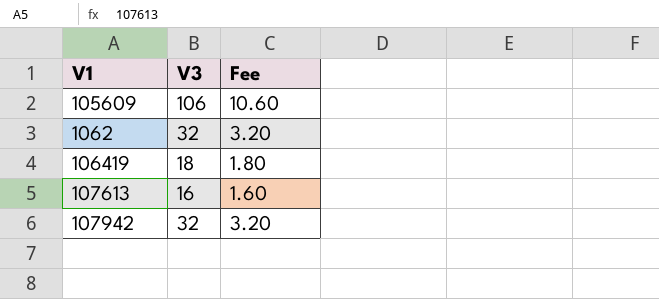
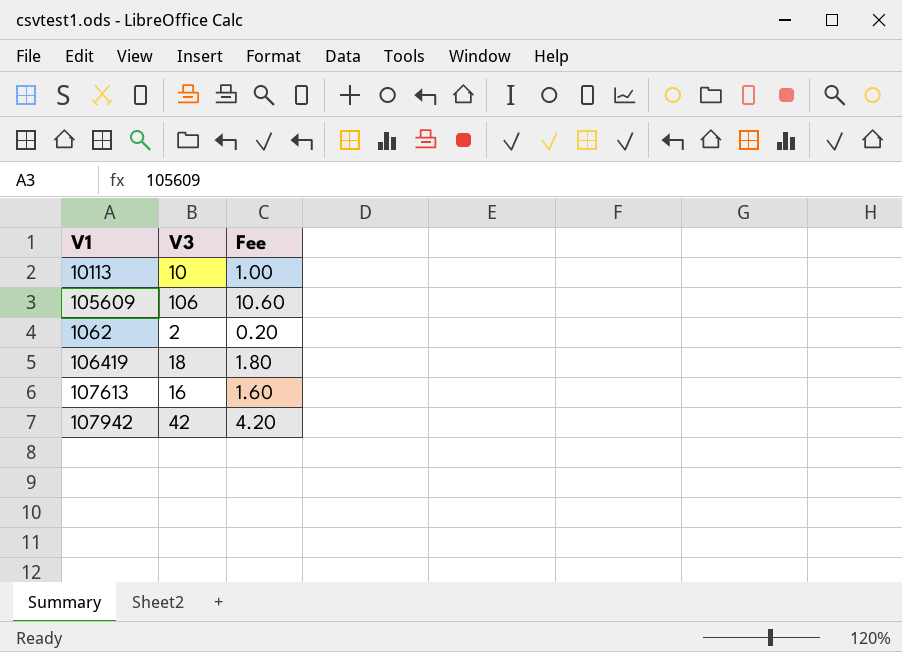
row 10113: none -> 10 | 1.00
1062 | V3: 32 -> 2
1062 | Fee: 3.20 -> 0.20
107942 | V3: 32 -> 42
107942 | Fee: 3.20 -> 4.20

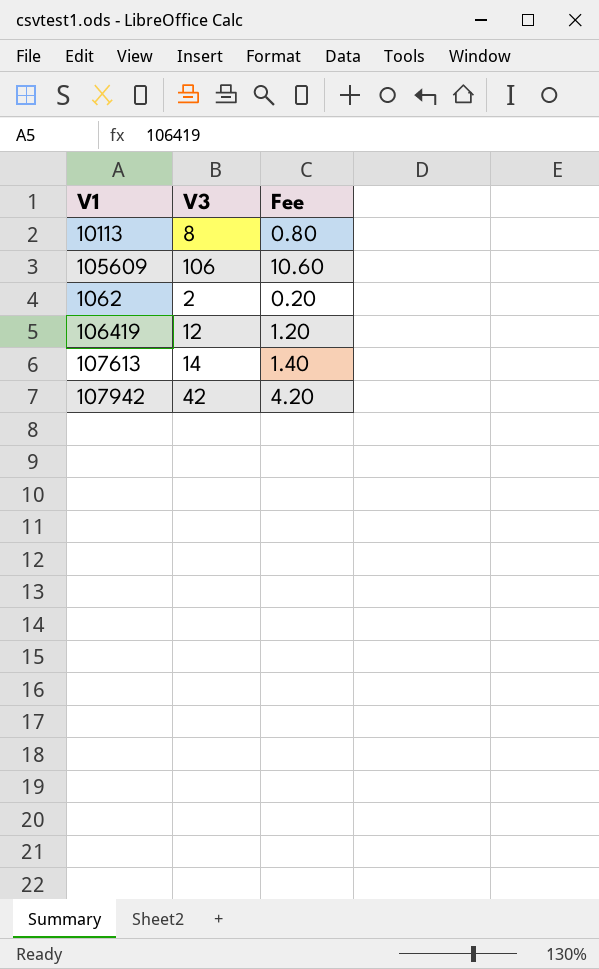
10113 | V3: 10 -> 8
10113 | Fee: 1.00 -> 0.80
106419 | V3: 18 -> 12
106419 | Fee: 1.80 -> 1.20
107613 | V3: 16 -> 14
107613 | Fee: 1.60 -> 1.40

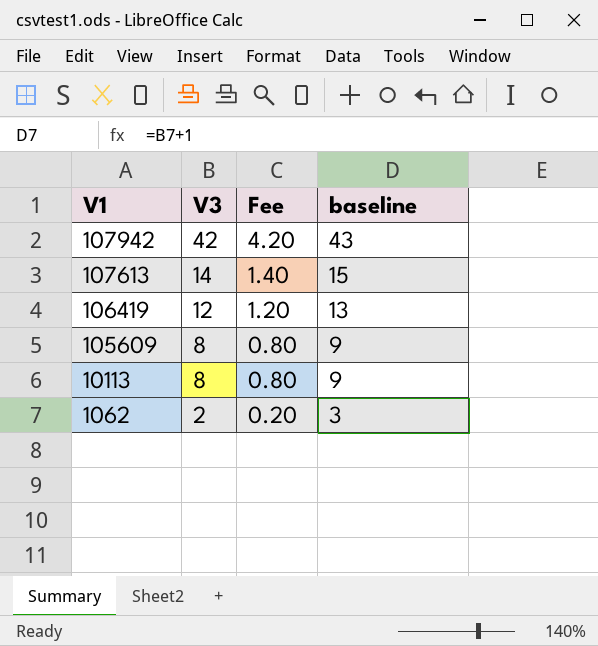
row order: none -> V1 descending
column baseline | formula: none -> [V3] + 1
105609 | V3: 106 -> 8
105609 | Fee: 10.60 -> 0.80

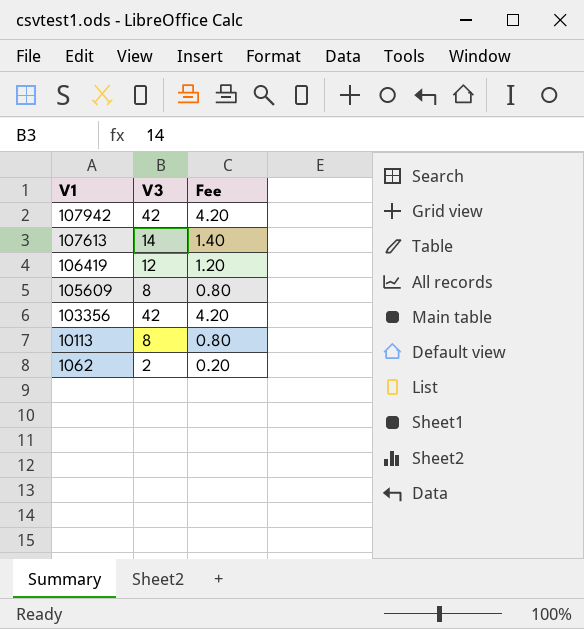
column baseline | formula: [V3] + 1 -> none
row 103356: none -> 42 | 4.20

